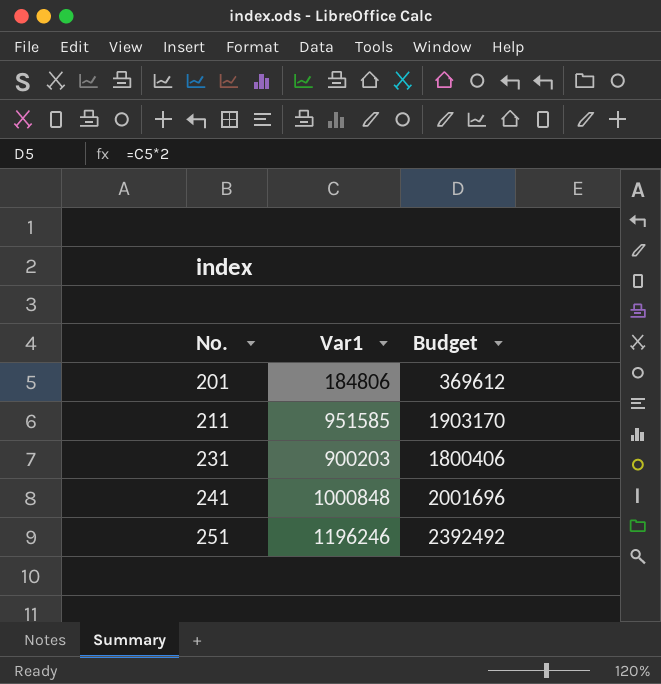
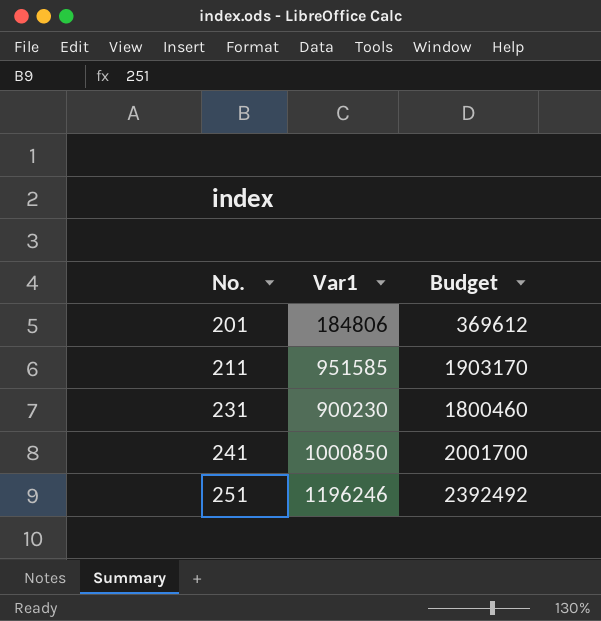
231 | Var1: 900203 -> 900230
231 | Budget: 1800406 -> 1800460
241 | Var1: 1000848 -> 1000850
241 | Budget: 2001696 -> 2001700

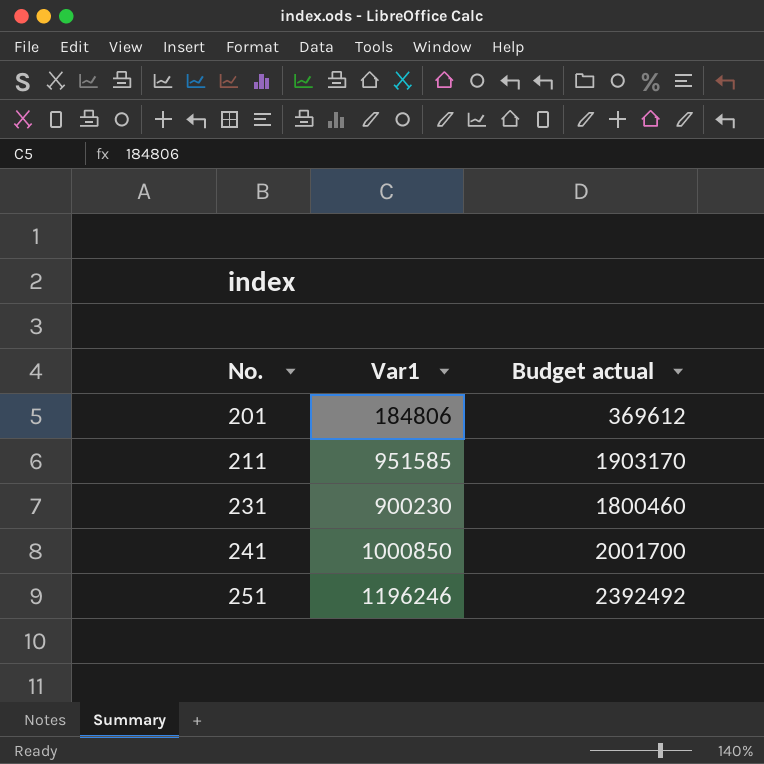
column name: Budget -> Budget actual

